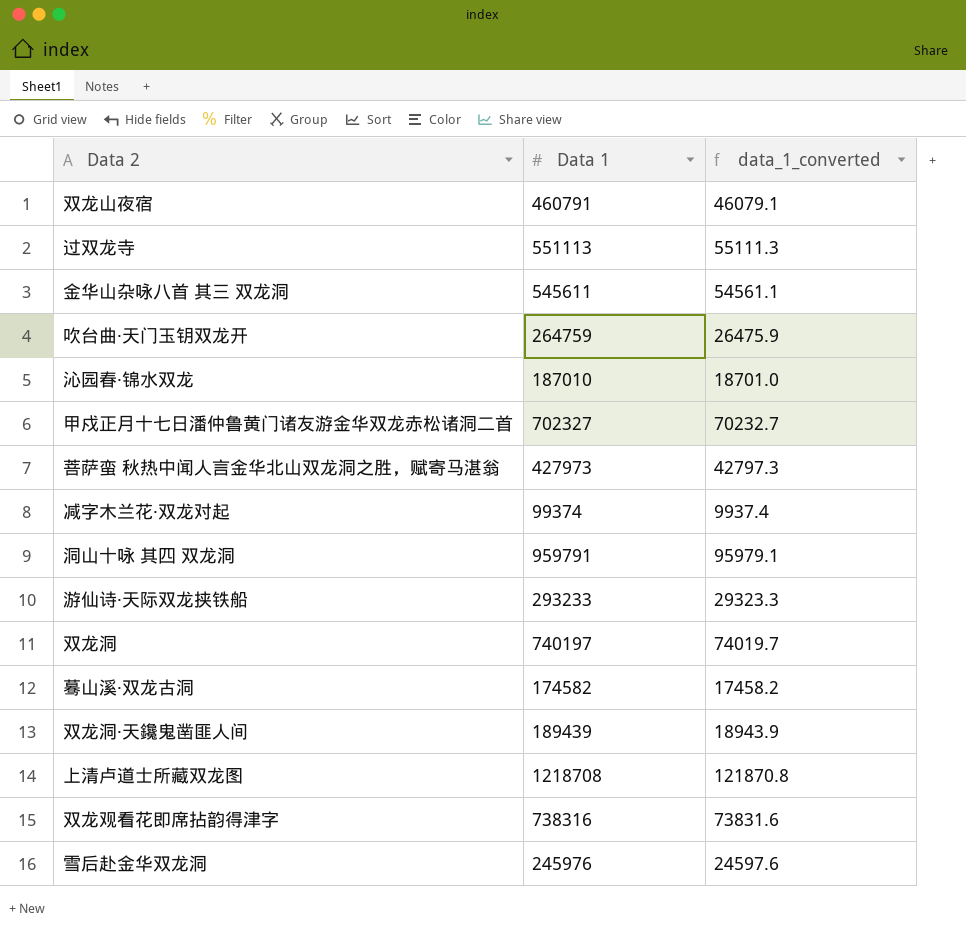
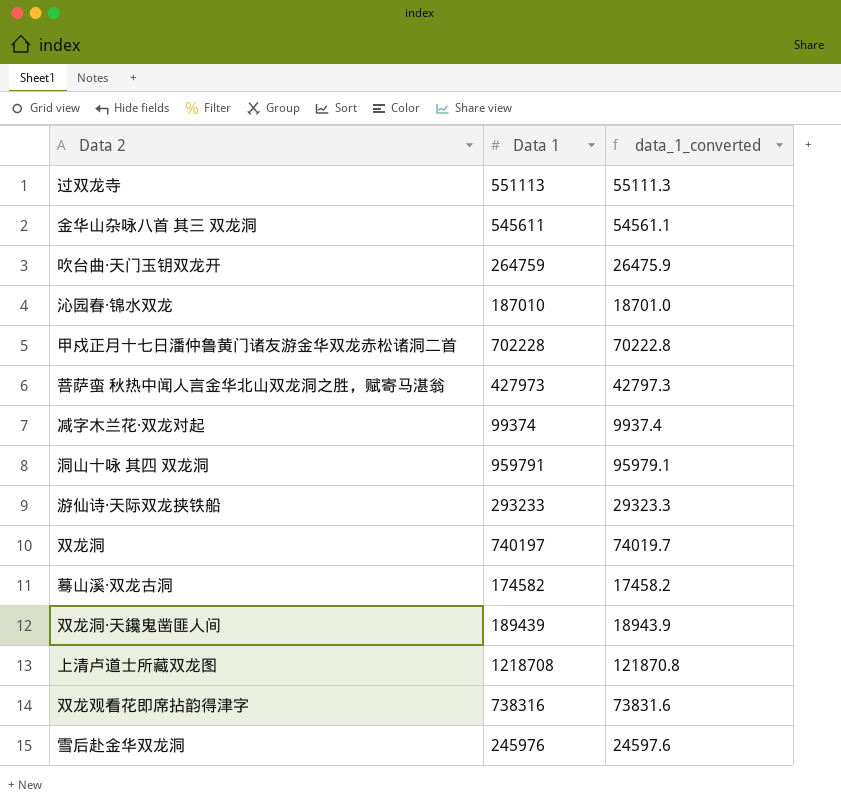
row 双龙山夜宿: 460791 | 46079.1 -> none
甲戍正月十七日潘仲鲁黄门诸友游金华双龙赤松诸洞二首 | Data 1: 702327 -> 702228
甲戍正月十七日潘仲鲁黄门诸友游金华双龙赤松诸洞二首 | data_1_converted: 70232.7 -> 70222.8

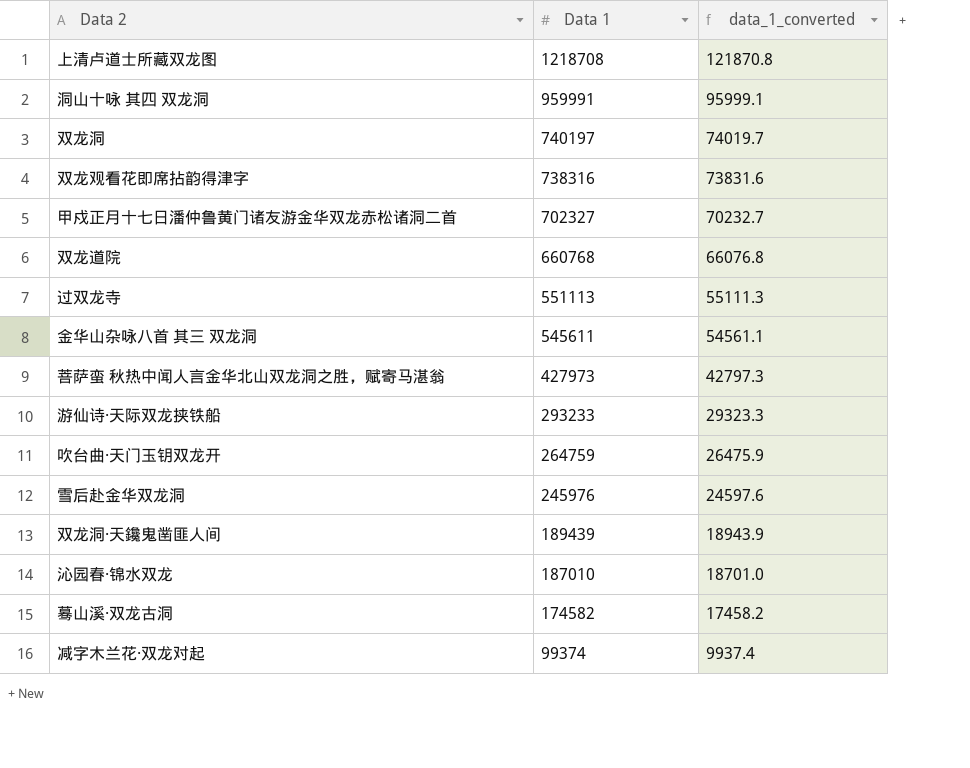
row order: none -> Data 1 descending
洞山十咏 其四 双龙洞 | Data 1: 959791 -> 959991
洞山十咏 其四 双龙洞 | data_1_converted: 95979.1 -> 95999.1
甲戍正月十七日潘仲鲁黄门诸友游金华双龙赤松诸洞二首 | Data 1: 702228 -> 702327
甲戍正月十七日潘仲鲁黄门诸友游金华双龙赤松诸洞二首 | data_1_converted: 70222.8 -> 70232.7
row 双龙道院: none -> 660768 | 66076.8

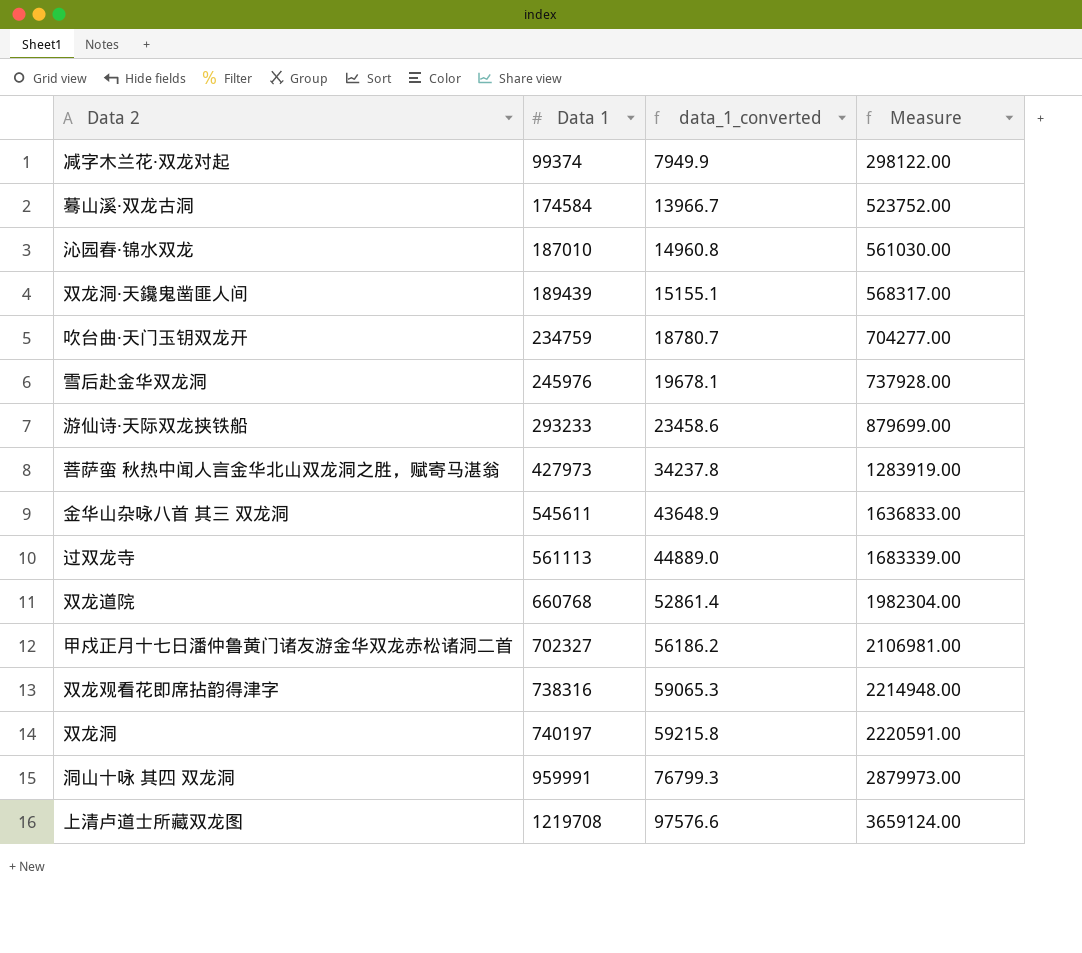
row order: Data 1 descending -> Data 1 ascending
column data_1_converted | formula: [Data 1] * 0.1 -> [Data 1] * 0.08
column Measure | formula: none -> [Data 1] * 3
蓦山溪·双龙古洞 | Data 1: 174582 -> 174584
吹台曲·天门玉钥双龙开 | Data 1: 264759 -> 234759
过双龙寺 | Data 1: 551113 -> 561113
上清卢道士所藏双龙图 | Data 1: 1218708 -> 1219708

